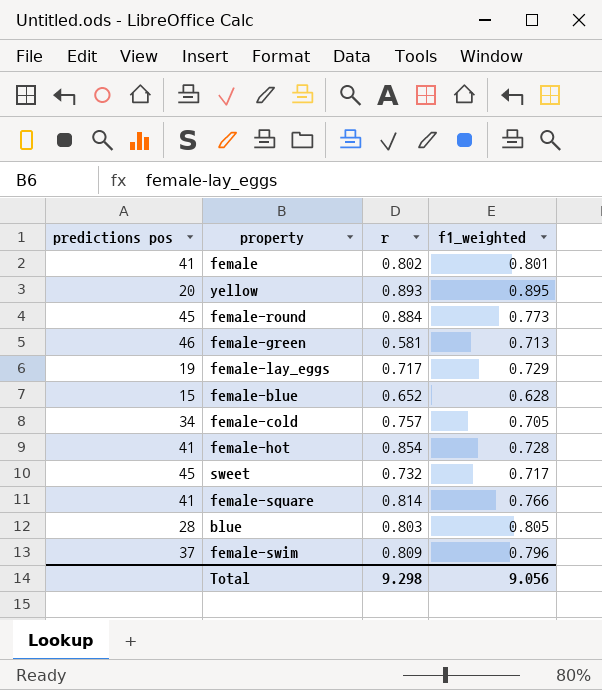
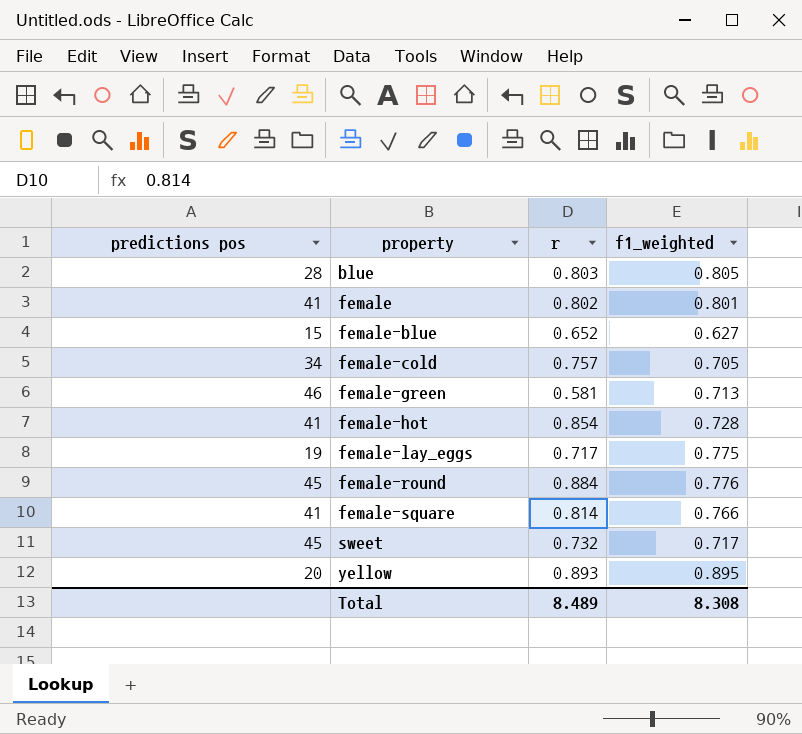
row order: none -> property ascending
row female-swim: 37 | 0.809 | 0.796 -> none
female-blue | f1_weighted: 0.628 -> 0.627
female-lay_eggs | f1_weighted: 0.729 -> 0.775
female-round | f1_weighted: 0.773 -> 0.776
Total | r: 9.298 -> 8.489
Total | f1_weighted: 9.056 -> 8.308

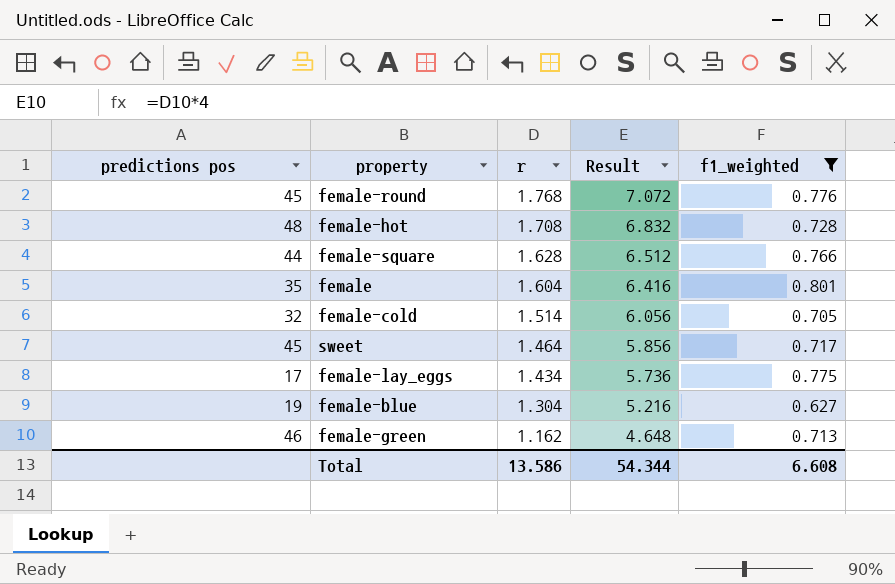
filter: none -> f1_weighted <= 0.801
row order: property ascending -> r descending
column Result | formula: none -> [r] * 4
female-round | r: 0.884 -> 1.768
female-hot | predictions pos: 41 -> 48
female-hot | r: 0.854 -> 1.708
female-square | predictions pos: 41 -> 44
female-square | r: 0.814 -> 1.628
female | predictions pos: 41 -> 35
female | r: 0.802 -> 1.604
female-cold | predictions pos: 34 -> 32
female-cold | r: 0.757 -> 1.514
sweet | r: 0.732 -> 1.464
female-lay_eggs | predictions pos: 19 -> 17
female-lay_eggs | r: 0.717 -> 1.434
female-blue | predictions pos: 15 -> 19
female-blue | r: 0.652 -> 1.304
female-green | r: 0.581 -> 1.162
Total | r: 8.489 -> 13.586
Total | f1_weighted: 8.308 -> 6.608

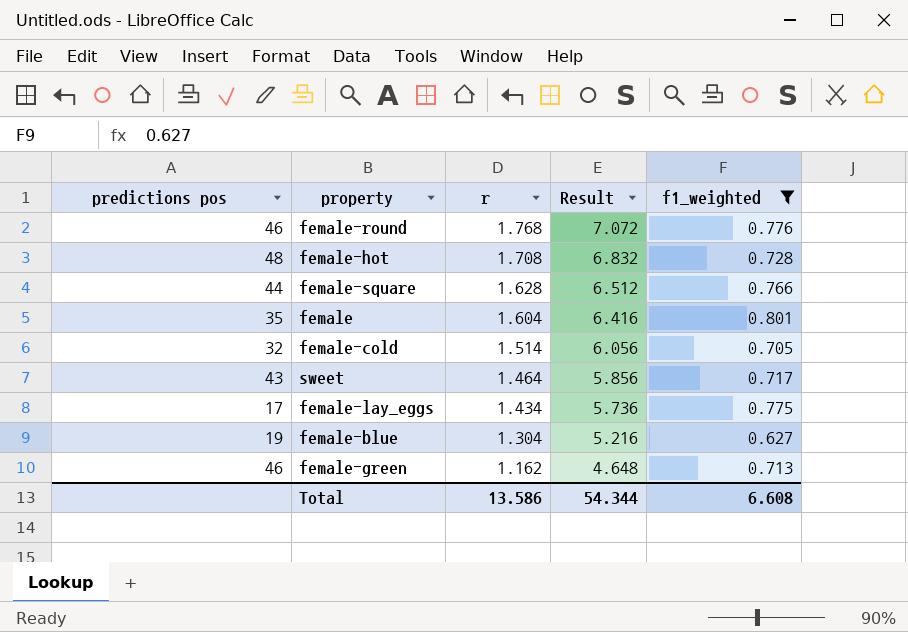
female-round | predictions pos: 45 -> 46
sweet | predictions pos: 45 -> 43

